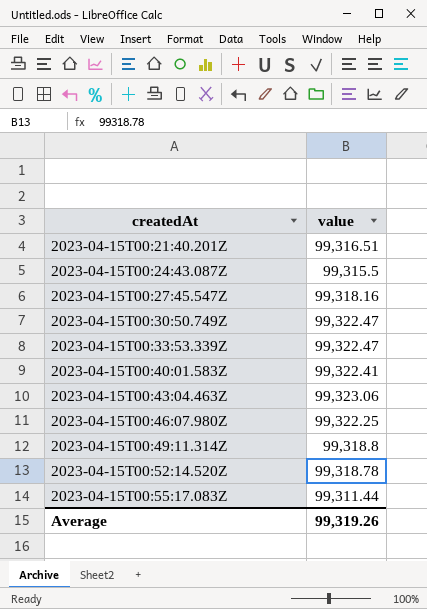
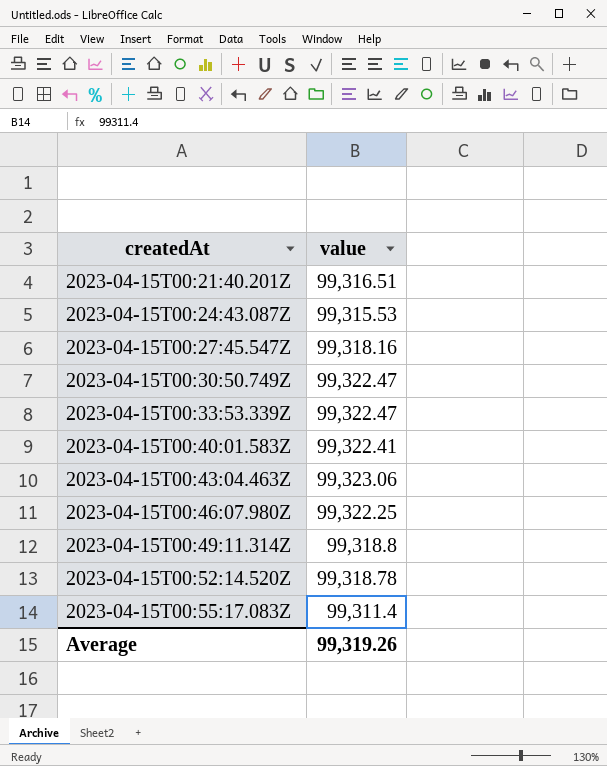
2023-04-15T00:24:43.087Z | value: 99,315.5 -> 99,315.53
2023-04-15T00:55:17.083Z | value: 99,311.44 -> 99,311.4

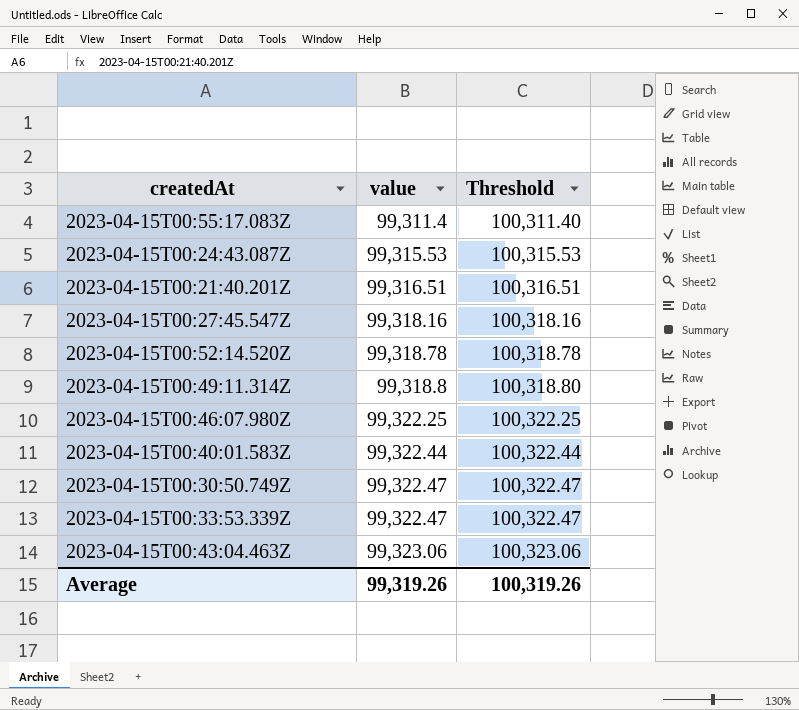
row order: createdAt ascending -> value ascending
column Threshold | formula: none -> [value] + 1000
2023-04-15T00:40:01.583Z | value: 99,322.41 -> 99,322.44

